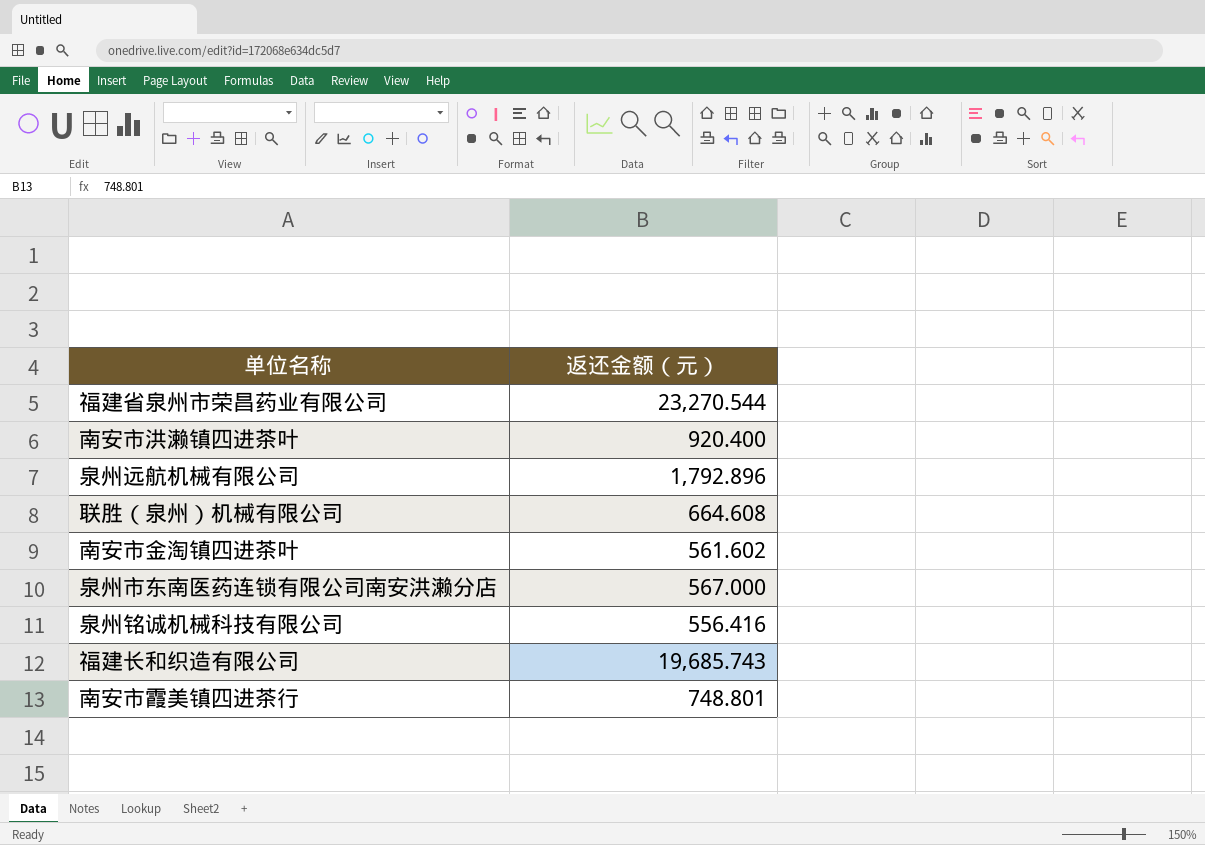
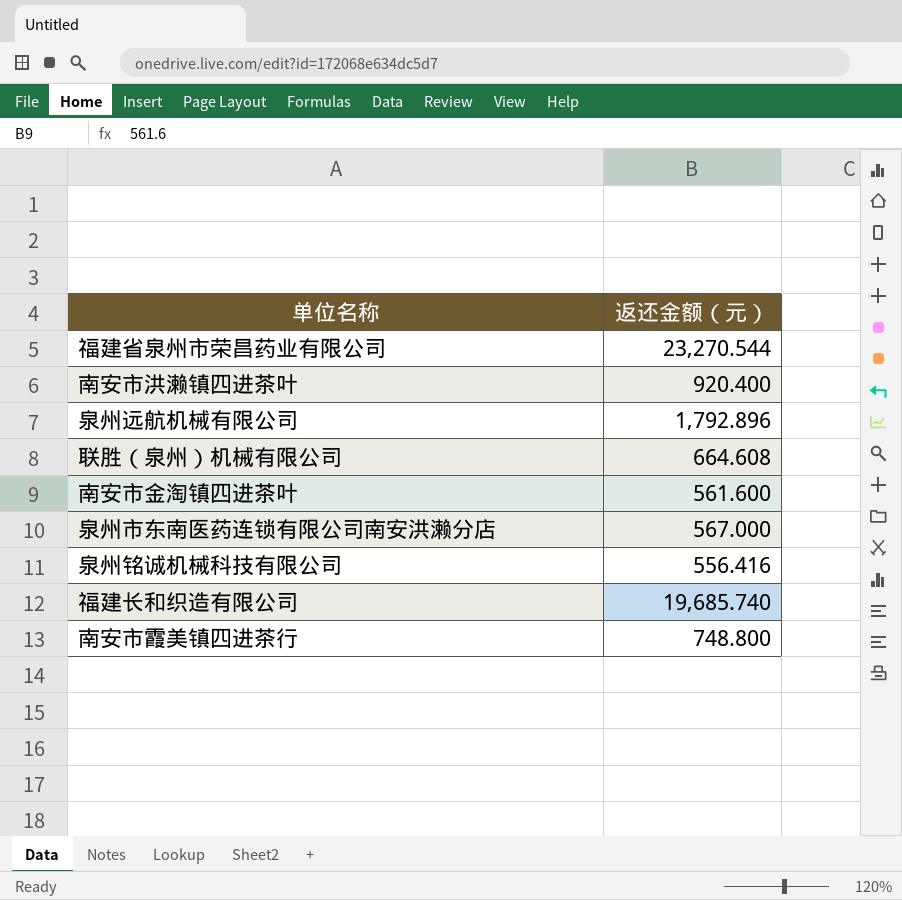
南安市金淘镇四进茶叶 | 返还金额（元）: 561.602 -> 561.600
福建长和织造有限公司 | 返还金额（元）: 19,685.743 -> 19,685.740
南安市霞美镇四进茶行 | 返还金额（元）: 748.801 -> 748.800

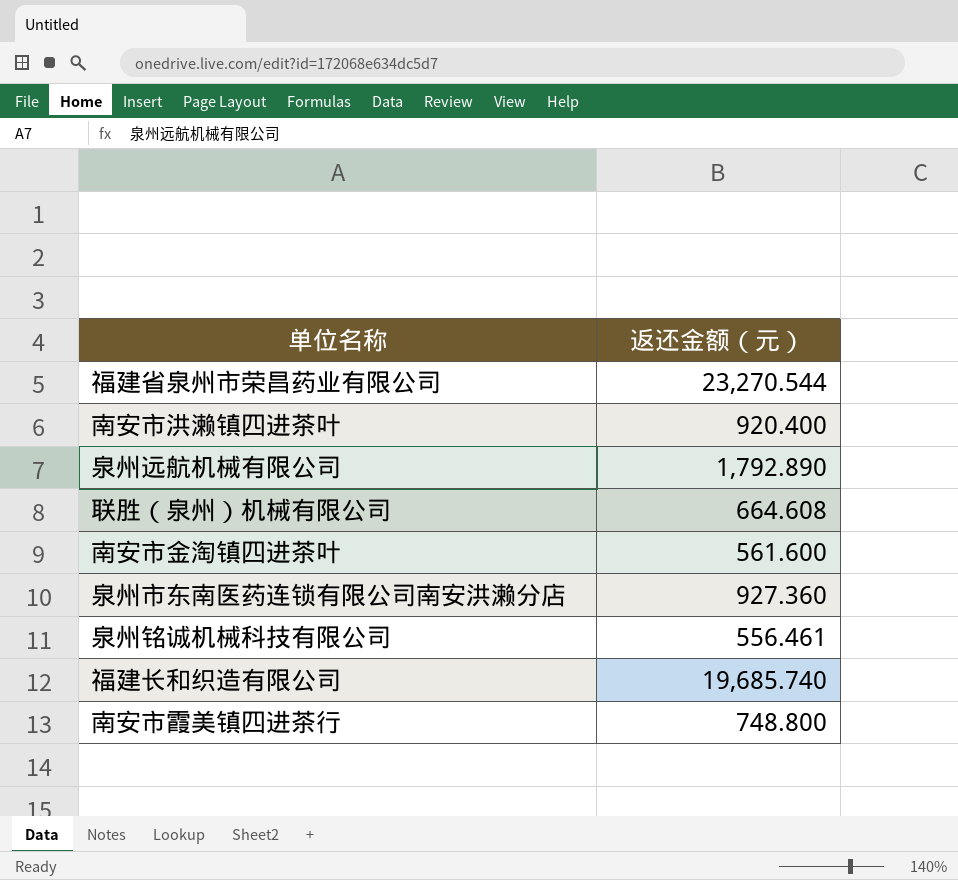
泉州远航机械有限公司 | 返还金额（元）: 1,792.896 -> 1,792.890
泉州市东南医药连锁有限公司南安洪濑分店 | 返还金额（元）: 567.000 -> 927.360
泉州铭诚机械科技有限公司 | 返还金额（元）: 556.416 -> 556.461

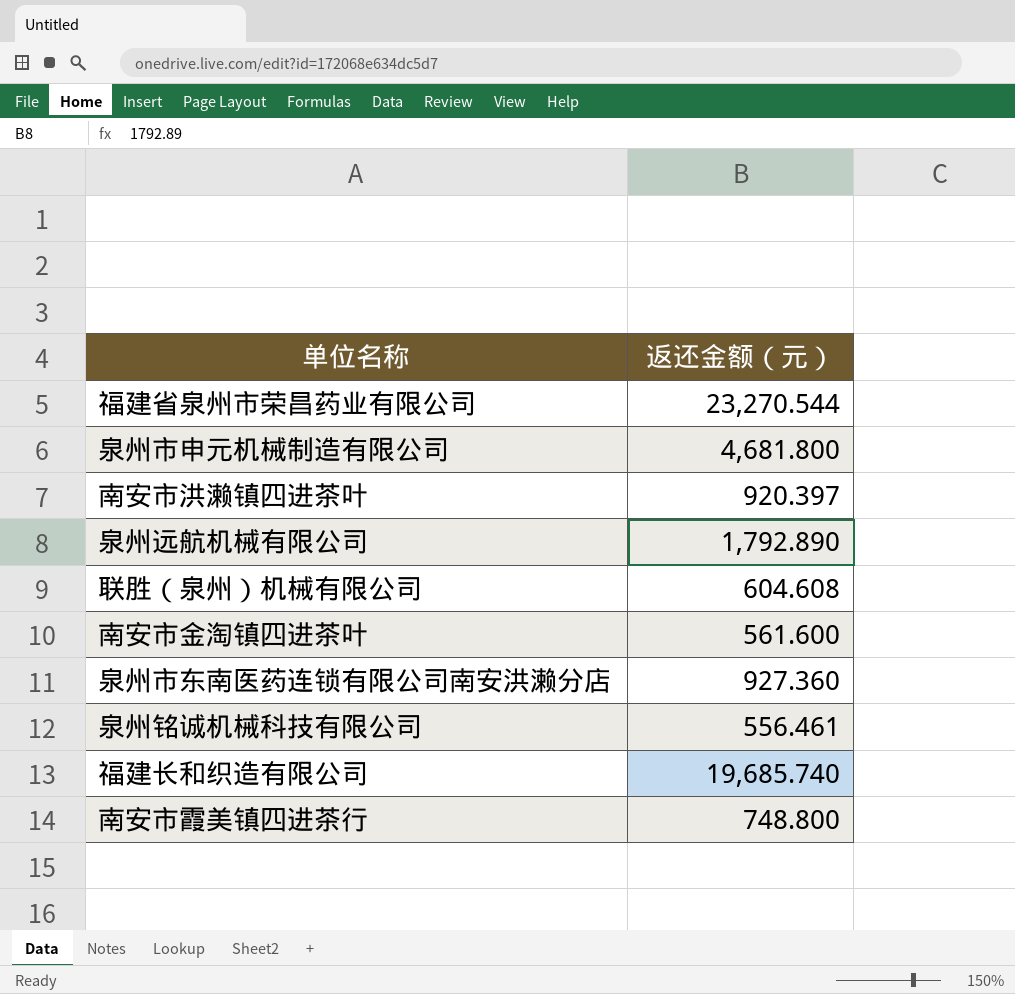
row 泉州市申元机械制造有限公司: none -> 4,681.800
南安市洪濑镇四进茶叶 | 返还金额（元）: 920.400 -> 920.397
联胜（泉州）机械有限公司 | 返还金额（元）: 664.608 -> 604.608

